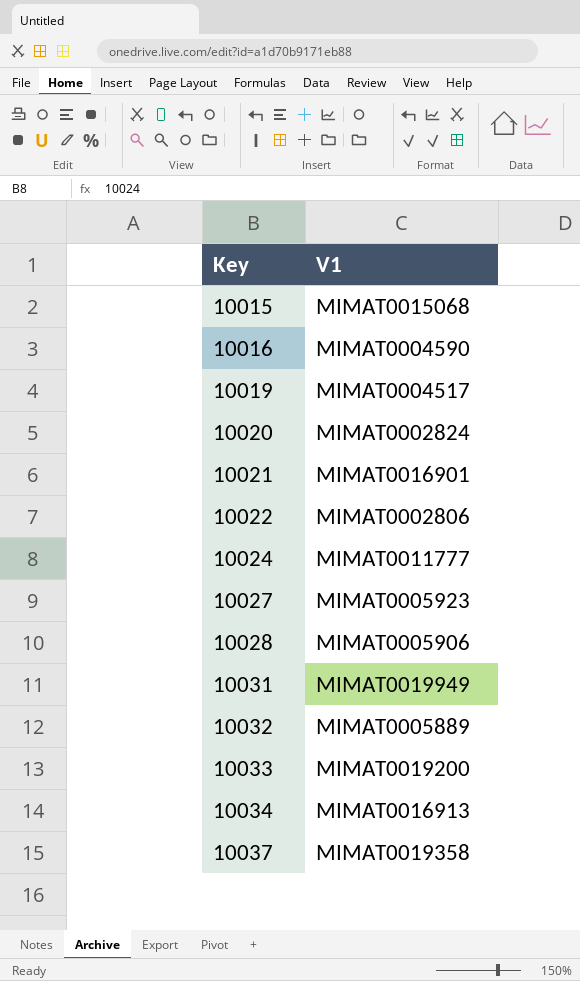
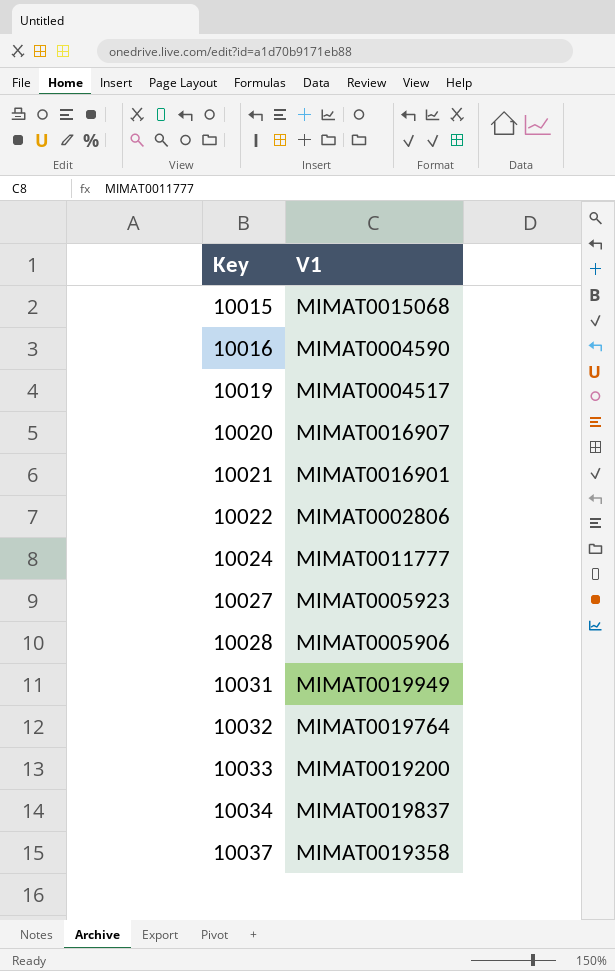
10020 | V1: MIMAT0002824 -> MIMAT0016907
10032 | V1: MIMAT0005889 -> MIMAT0019764
10034 | V1: MIMAT0016913 -> MIMAT0019837

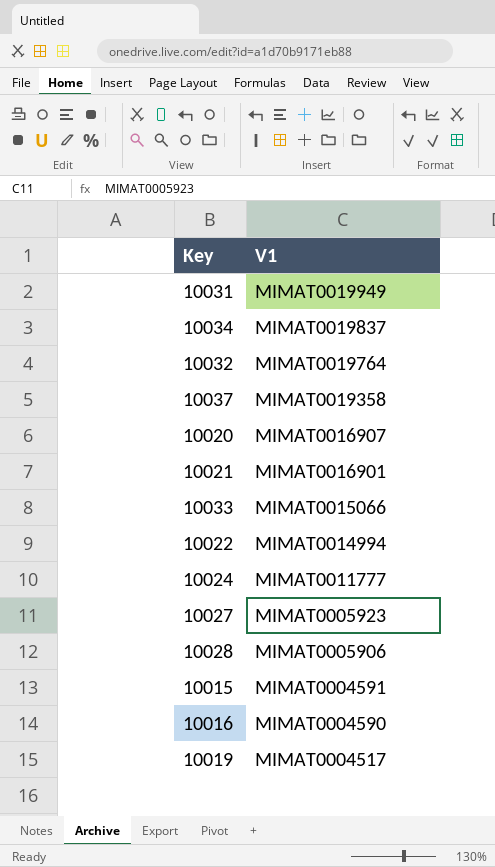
row order: Key ascending -> V1 descending
10033 | V1: MIMAT0019200 -> MIMAT0015066
10022 | V1: MIMAT0002806 -> MIMAT0014994
10015 | V1: MIMAT0015068 -> MIMAT0004591

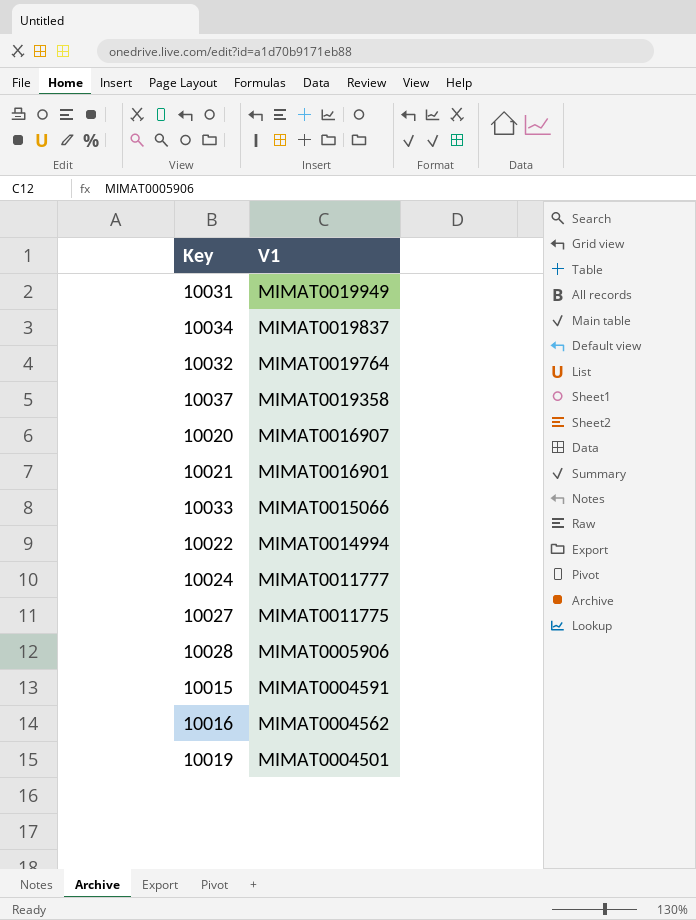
10027 | V1: MIMAT0005923 -> MIMAT0011775
10016 | V1: MIMAT0004590 -> MIMAT0004562
10019 | V1: MIMAT0004517 -> MIMAT0004501

